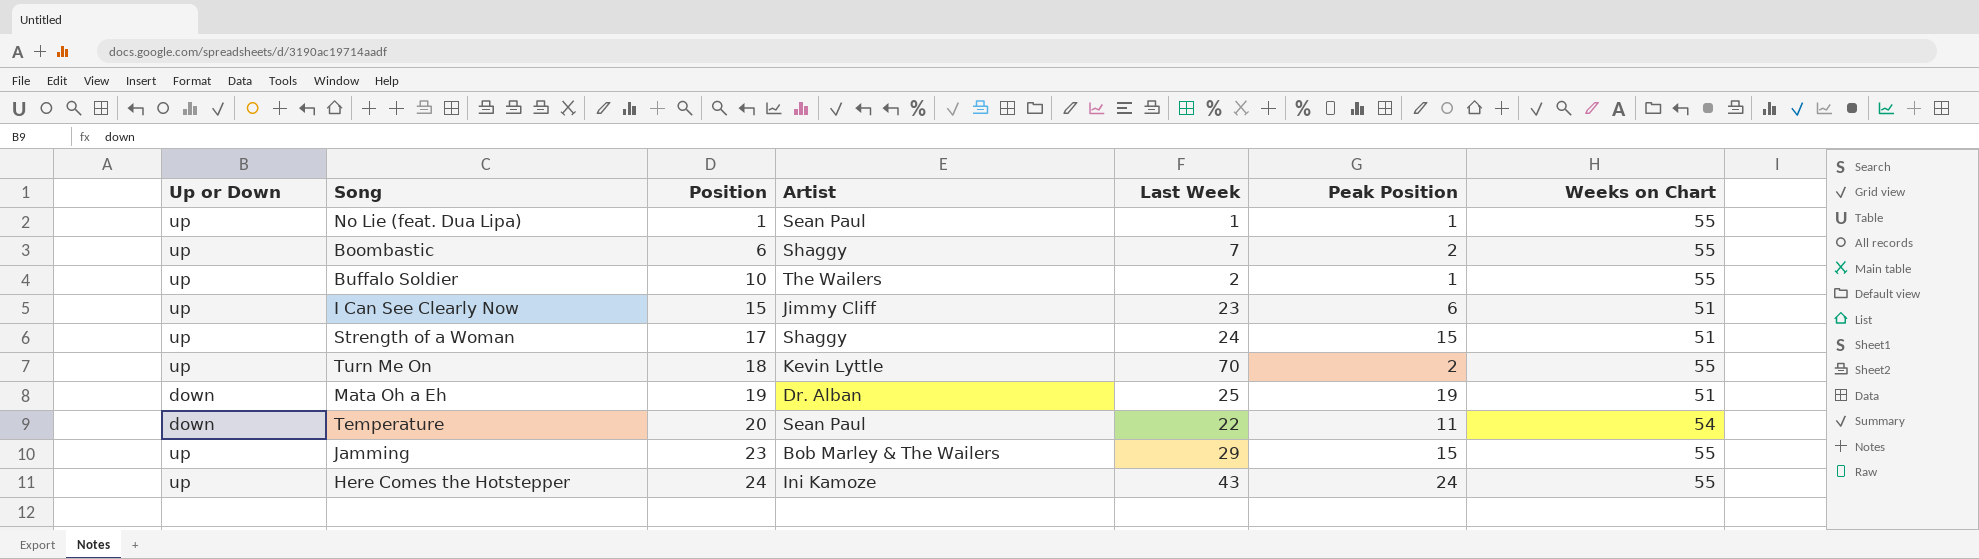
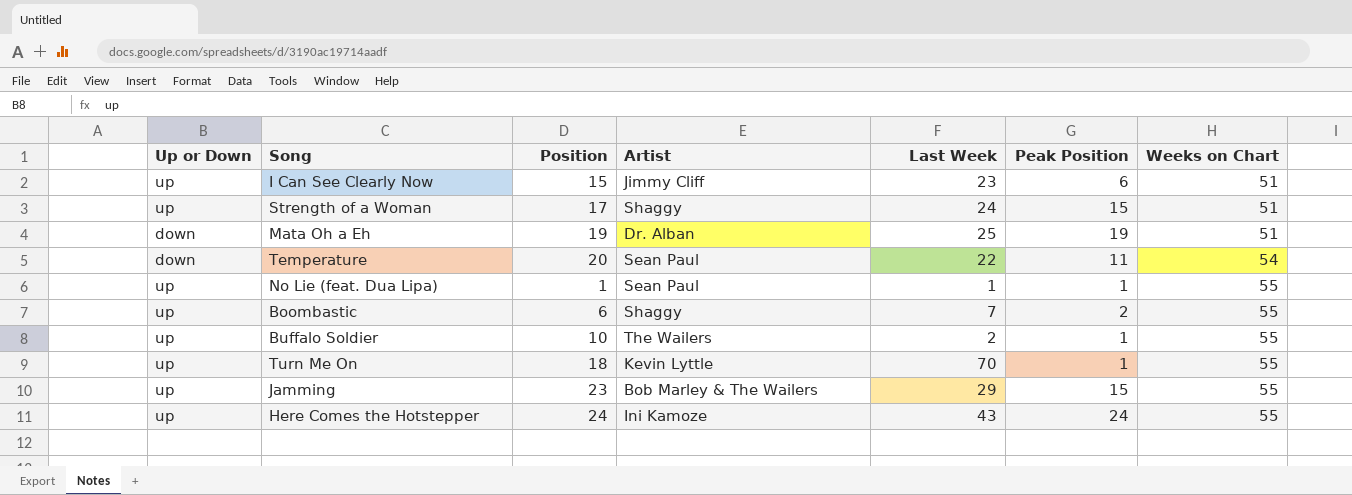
row order: Position ascending -> Weeks on Chart ascending
Turn Me On | Peak Position: 2 -> 1

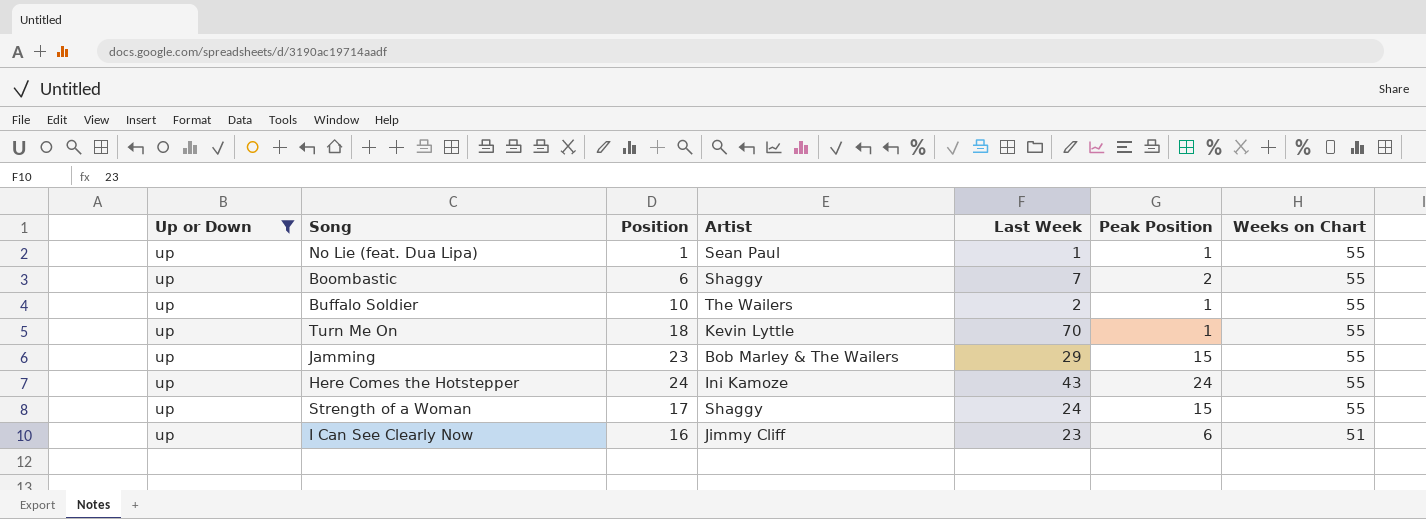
filter: none -> Up or Down = up
row order: Weeks on Chart ascending -> Weeks on Chart descending
Strength of a Woman | Weeks on Chart: 51 -> 55
I Can See Clearly Now | Position: 15 -> 16

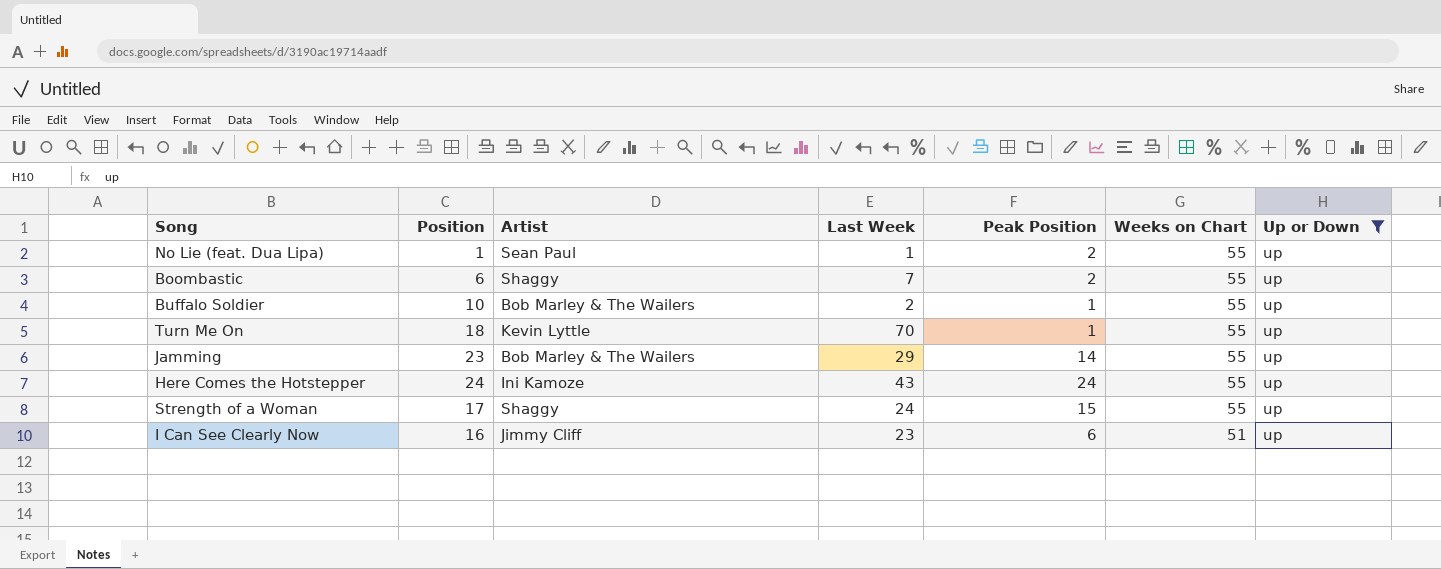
column Up or Down | position: 1 -> 7
No Lie (feat. Dua Lipa) | Peak Position: 1 -> 2
Buffalo Soldier | Artist: The Wailers -> Bob Marley & The Wailers
Jamming | Peak Position: 15 -> 14

